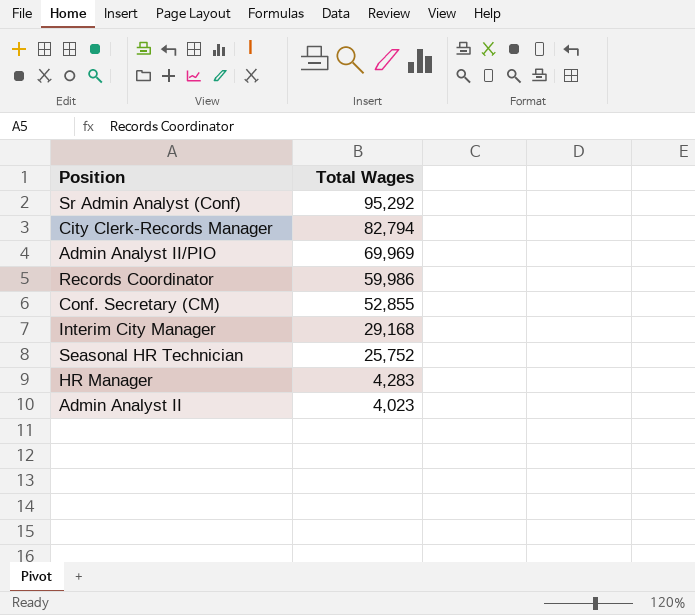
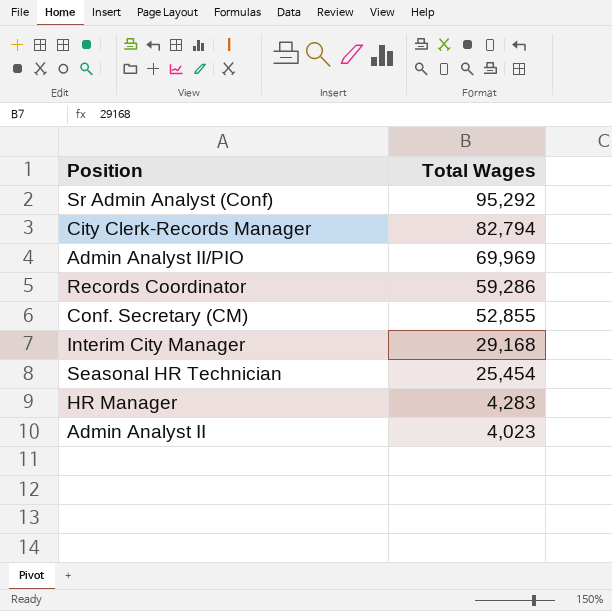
Records Coordinator | Total Wages: 59,986 -> 59,286
Seasonal HR Technician | Total Wages: 25,752 -> 25,454

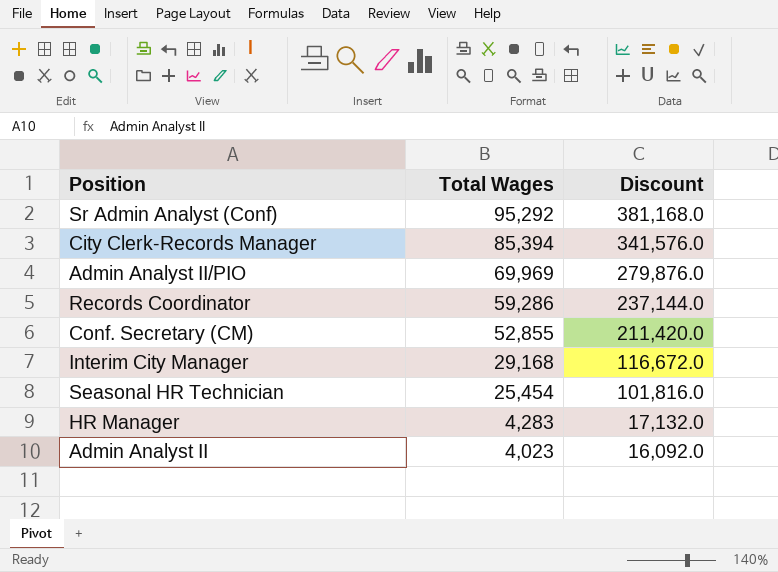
column Discount | formula: none -> [Total Wages] * 4
City Clerk-Records Manager | Total Wages: 82,794 -> 85,394

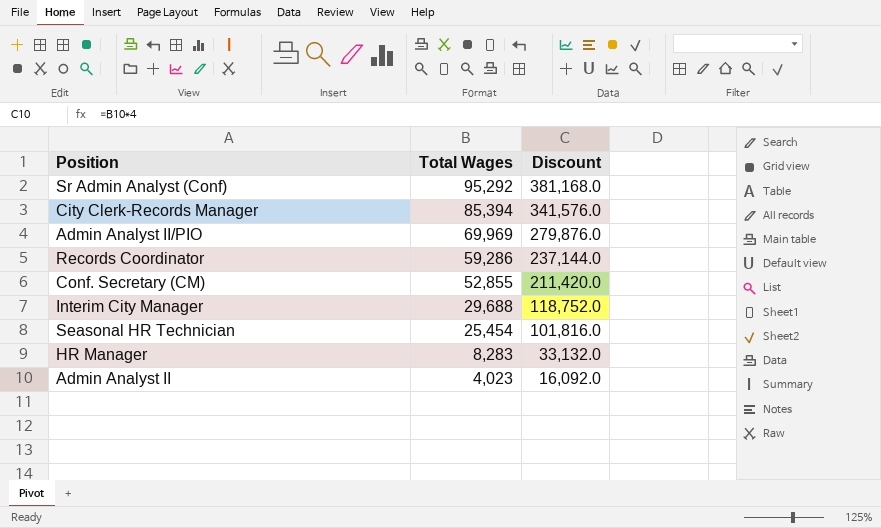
Interim City Manager | Total Wages: 29,168 -> 29,688
Interim City Manager | Discount: 116,672.0 -> 118,752.0
HR Manager | Total Wages: 4,283 -> 8,283
HR Manager | Discount: 17,132.0 -> 33,132.0

